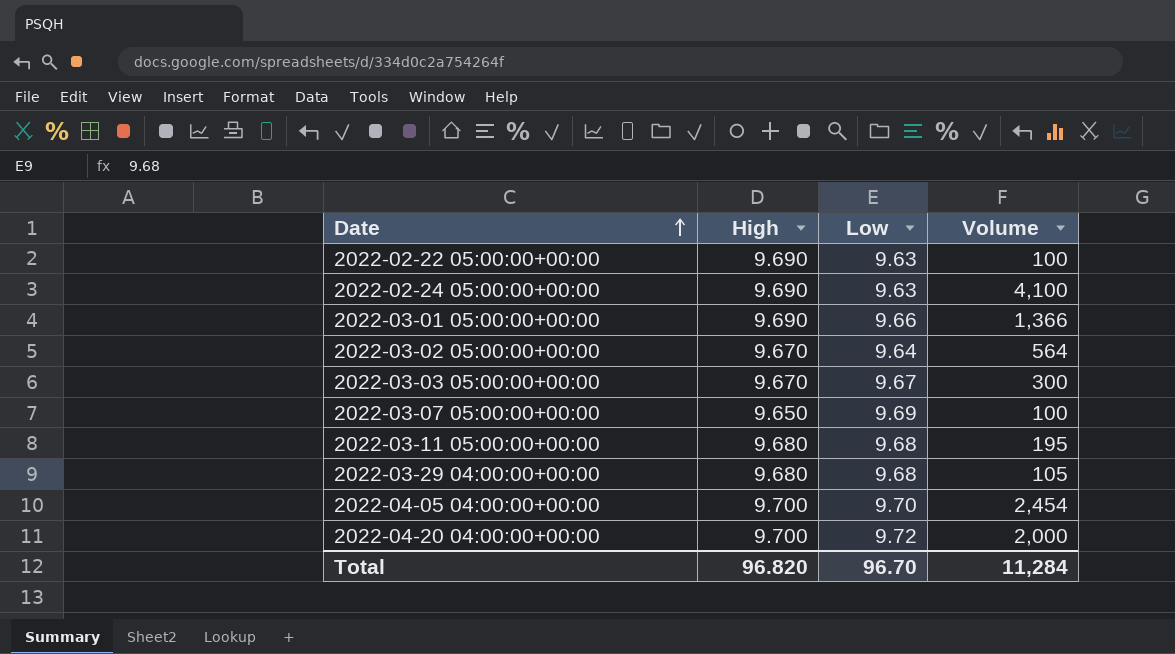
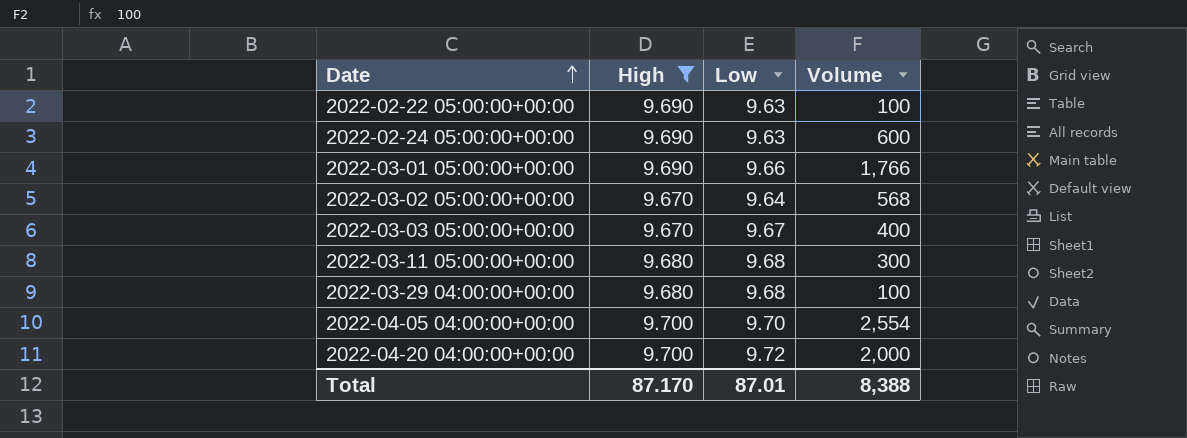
filter: none -> High != 9.650
2022-02-24 05:00:00+00:00 | Volume: 4,100 -> 600
2022-03-01 05:00:00+00:00 | Volume: 1,366 -> 1,766
2022-03-02 05:00:00+00:00 | Volume: 564 -> 568
2022-03-03 05:00:00+00:00 | Volume: 300 -> 400
2022-03-11 05:00:00+00:00 | Volume: 195 -> 300
2022-03-29 04:00:00+00:00 | Volume: 105 -> 100
2022-04-05 04:00:00+00:00 | Volume: 2,454 -> 2,554
Total | High: 96.820 -> 87.170
Total | Low: 96.70 -> 87.01
Total | Volume: 11,284 -> 8,388

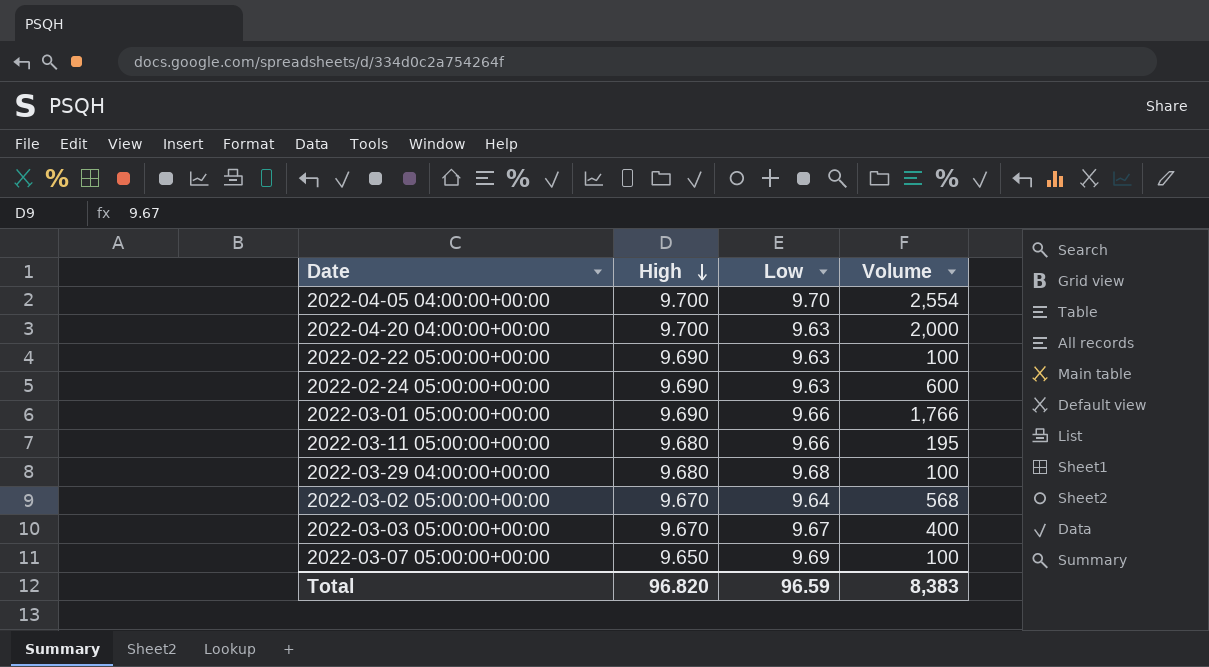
filter: High != 9.650 -> none
row order: Date ascending -> High descending
2022-04-20 04:00:00+00:00 | Low: 9.72 -> 9.63
2022-03-11 05:00:00+00:00 | Low: 9.68 -> 9.66
2022-03-11 05:00:00+00:00 | Volume: 300 -> 195
Total | High: 87.170 -> 96.820
Total | Low: 87.01 -> 96.59
Total | Volume: 8,388 -> 8,383

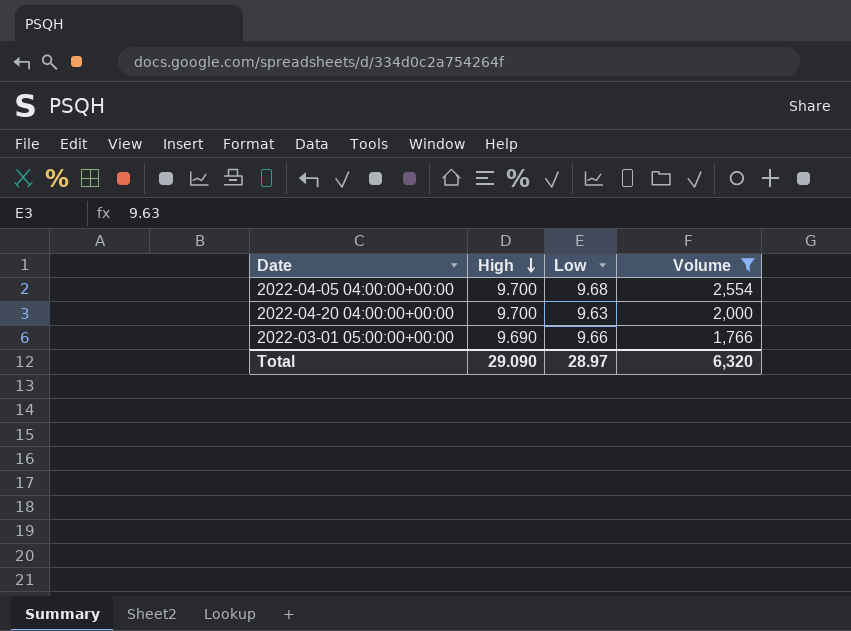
filter: none -> Volume >= 1,766
2022-04-05 04:00:00+00:00 | Low: 9.70 -> 9.68
Total | High: 96.820 -> 29.090
Total | Low: 96.59 -> 28.97
Total | Volume: 8,383 -> 6,320

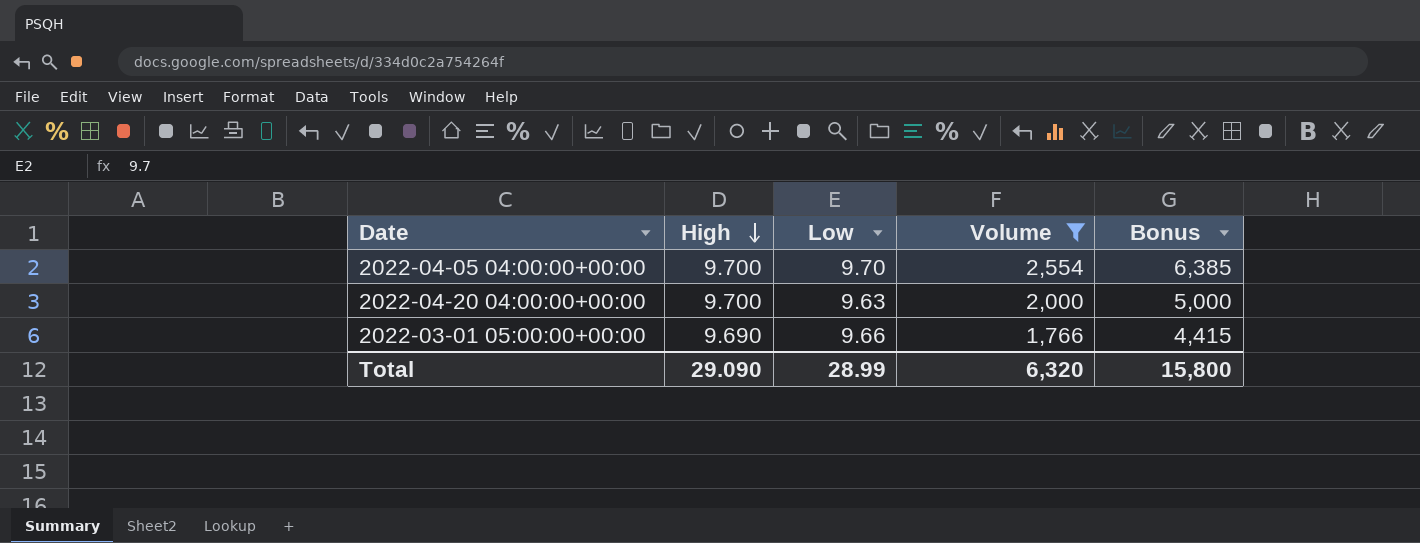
column Bonus | formula: none -> [Volume] * 2.5
2022-04-05 04:00:00+00:00 | Low: 9.68 -> 9.70
Total | Low: 28.97 -> 28.99

